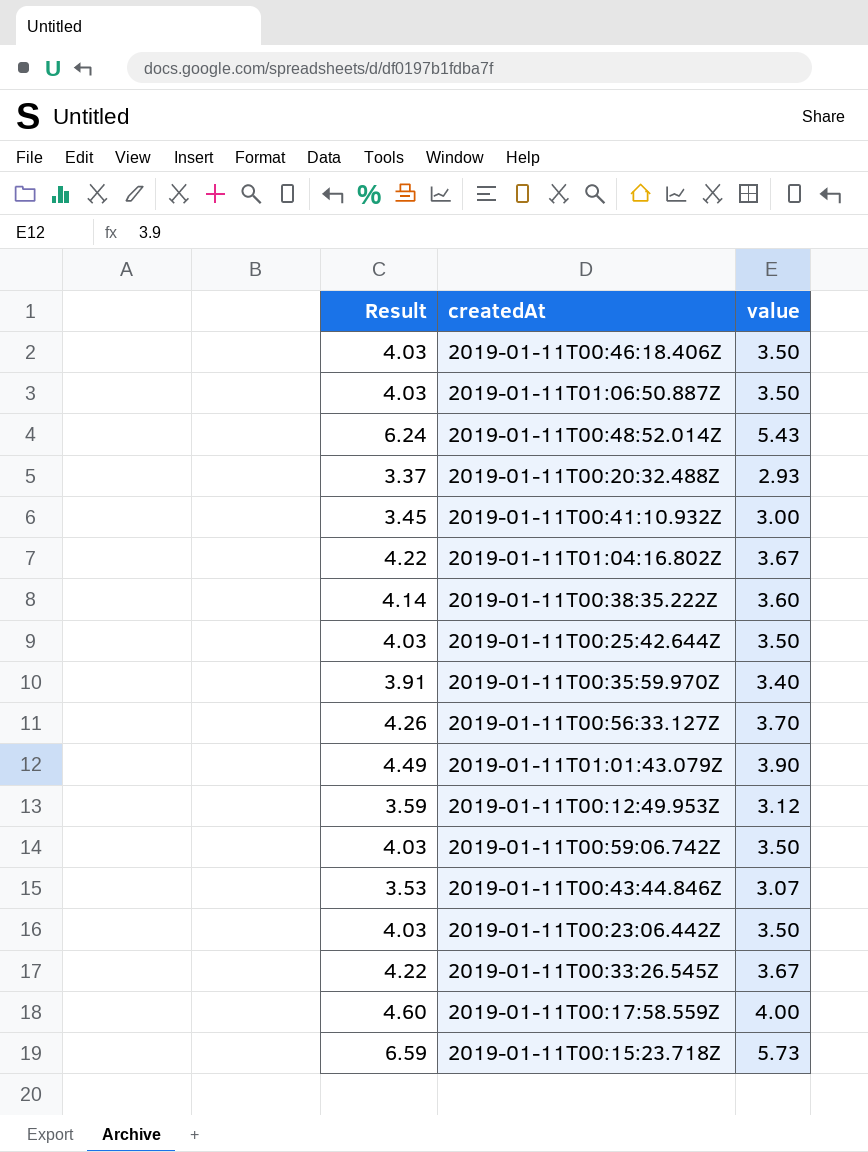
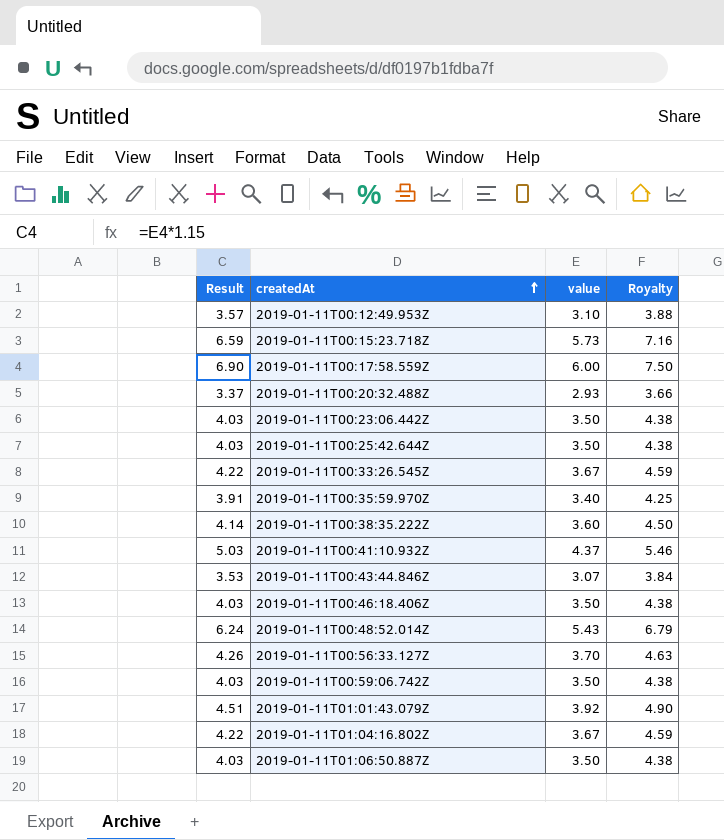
row order: none -> createdAt ascending
column Royalty | formula: none -> [value] * 1.25
2019-01-11T00:12:49.953Z | Result: 3.59 -> 3.57
2019-01-11T00:12:49.953Z | value: 3.12 -> 3.10
2019-01-11T00:17:58.559Z | Result: 4.60 -> 6.90
2019-01-11T00:17:58.559Z | value: 4.00 -> 6.00
2019-01-11T00:41:10.932Z | Result: 3.45 -> 5.03
2019-01-11T00:41:10.932Z | value: 3.00 -> 4.37
2019-01-11T01:01:43.079Z | Result: 4.49 -> 4.51
2019-01-11T01:01:43.079Z | value: 3.90 -> 3.92

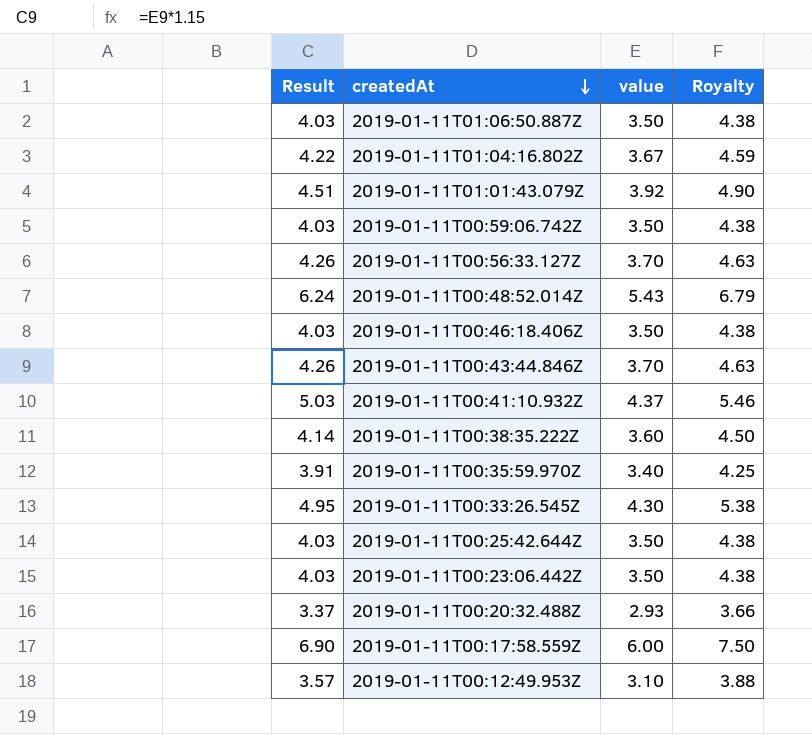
row order: createdAt ascending -> createdAt descending
row 2019-01-11T00:15:23.718Z: 6.59 | 5.73 | 7.16 -> none
2019-01-11T00:43:44.846Z | Result: 3.53 -> 4.26
2019-01-11T00:43:44.846Z | value: 3.07 -> 3.70
2019-01-11T00:43:44.846Z | Royalty: 3.84 -> 4.63
2019-01-11T00:33:26.545Z | Result: 4.22 -> 4.95
2019-01-11T00:33:26.545Z | value: 3.67 -> 4.30
2019-01-11T00:33:26.545Z | Royalty: 4.59 -> 5.38

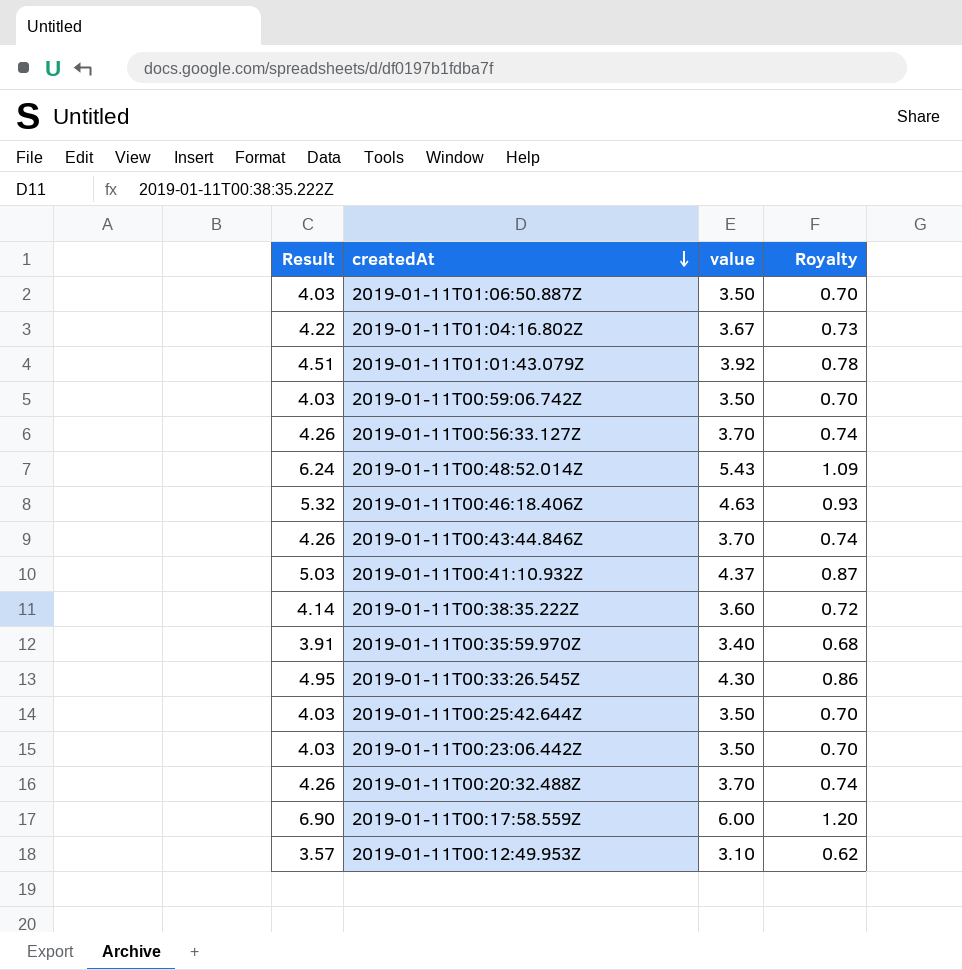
column Royalty | formula: [value] * 1.25 -> [value] * 0.2
2019-01-11T00:46:18.406Z | Result: 4.03 -> 5.32
2019-01-11T00:46:18.406Z | value: 3.50 -> 4.63
2019-01-11T00:20:32.488Z | Result: 3.37 -> 4.26
2019-01-11T00:20:32.488Z | value: 2.93 -> 3.70

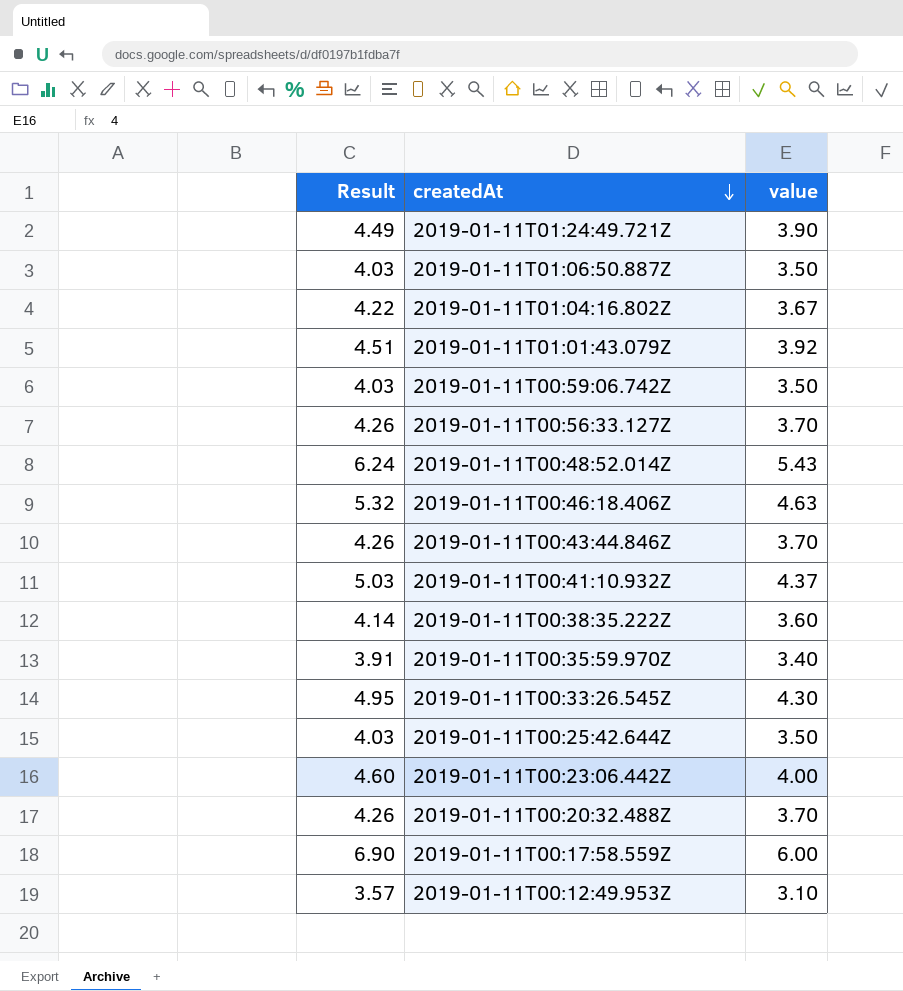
column Royalty | formula: [value] * 0.2 -> none
row 2019-01-11T01:24:49.721Z: none -> 4.49 | 3.90
2019-01-11T00:23:06.442Z | Result: 4.03 -> 4.60
2019-01-11T00:23:06.442Z | value: 3.50 -> 4.00

